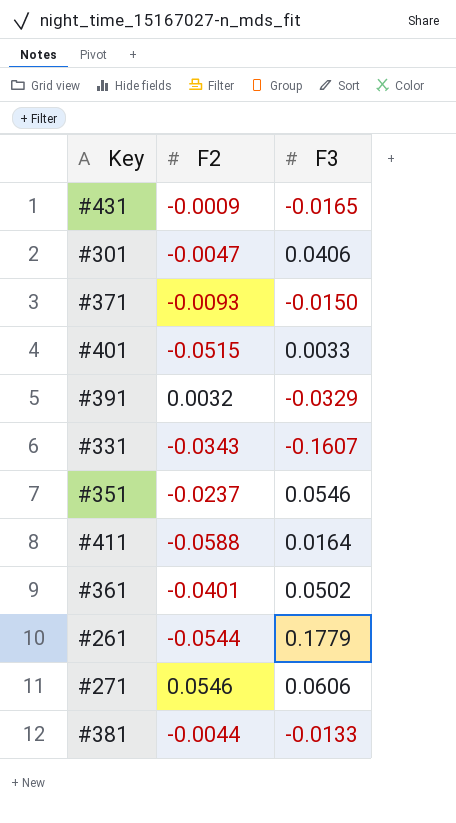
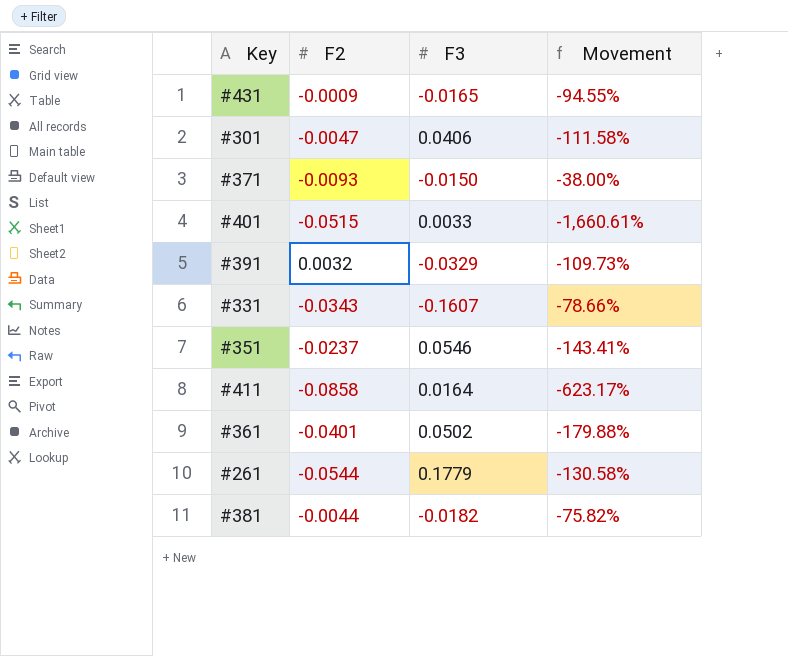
column Movement | formula: none -> ([F2] - [F3]) / [F3]
row #271: 0.0546 | 0.0606 -> none
#411 | F2: -0.0588 -> -0.0858
#381 | F3: -0.0133 -> -0.0182

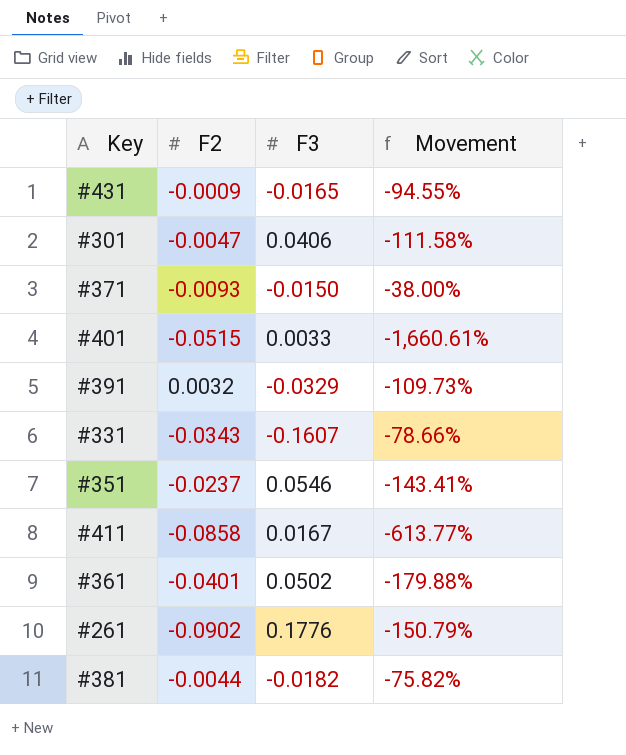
#411 | F3: 0.0164 -> 0.0167
#411 | Movement: -623.17% -> -613.77%
#261 | F2: -0.0544 -> -0.0902
#261 | F3: 0.1779 -> 0.1776
#261 | Movement: -130.58% -> -150.79%

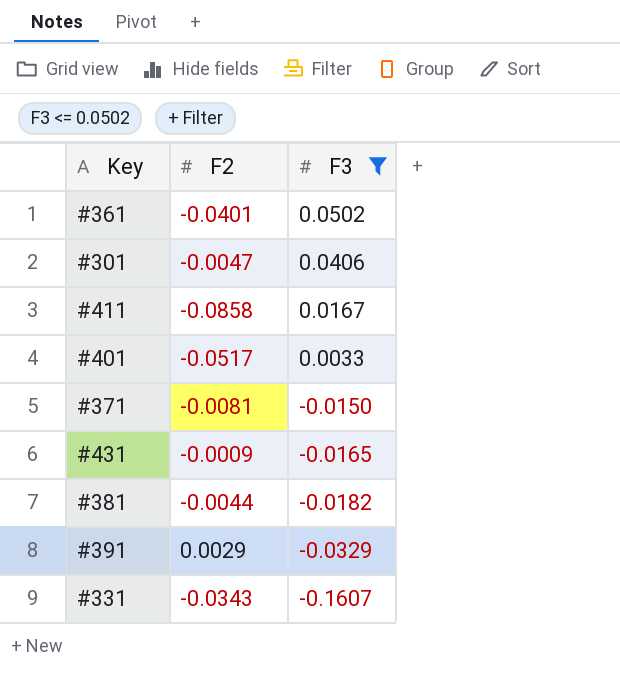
filter: none -> F3 <= 0.0502
row order: none -> F3 descending
column Movement | formula: ([F2] - [F3]) / [F3] -> none
#401 | F2: -0.0515 -> -0.0517
#371 | F2: -0.0093 -> -0.0081
#391 | F2: 0.0032 -> 0.0029

